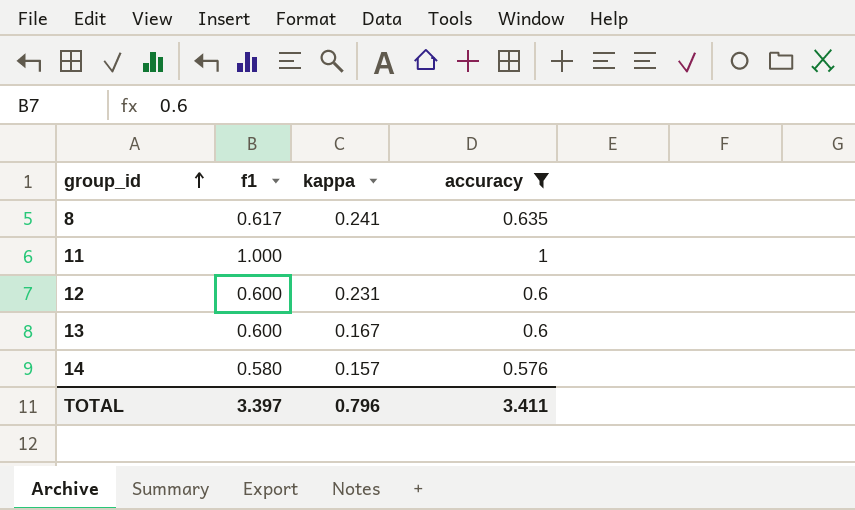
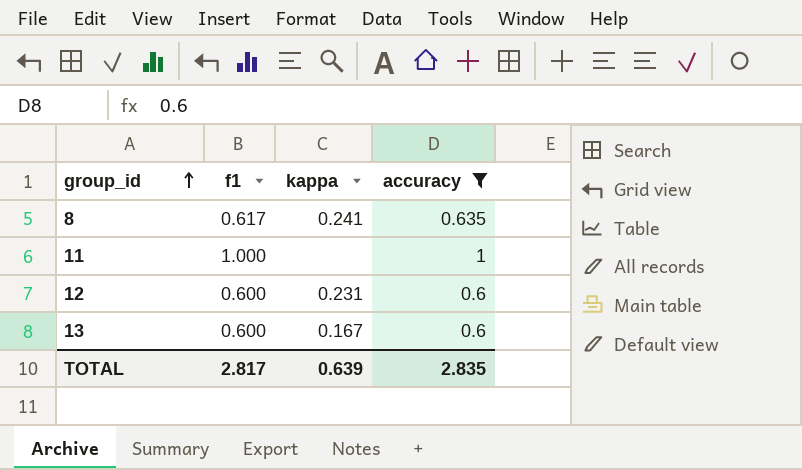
row 14: 0.580 | 0.157 | 0.576 -> none
TOTAL | f1: 3.397 -> 2.817
TOTAL | kappa: 0.796 -> 0.639
TOTAL | accuracy: 3.411 -> 2.835

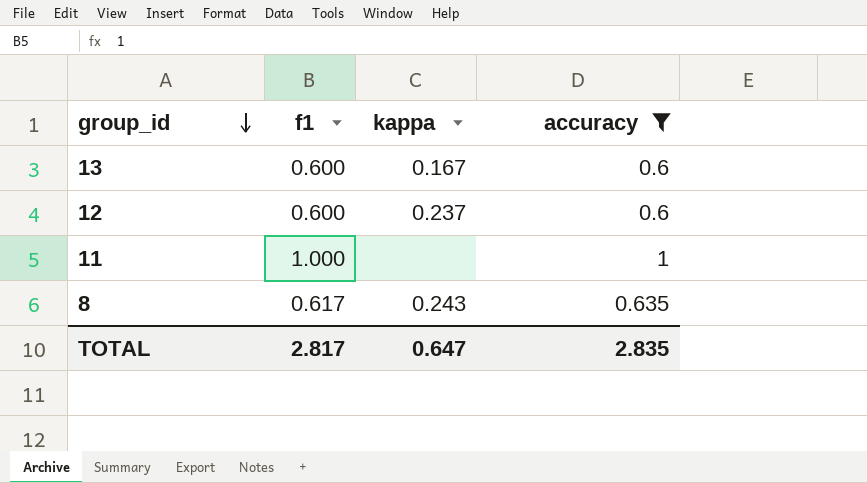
row order: group_id ascending -> group_id descending
12 | kappa: 0.231 -> 0.237
8 | kappa: 0.241 -> 0.243
TOTAL | kappa: 0.639 -> 0.647

